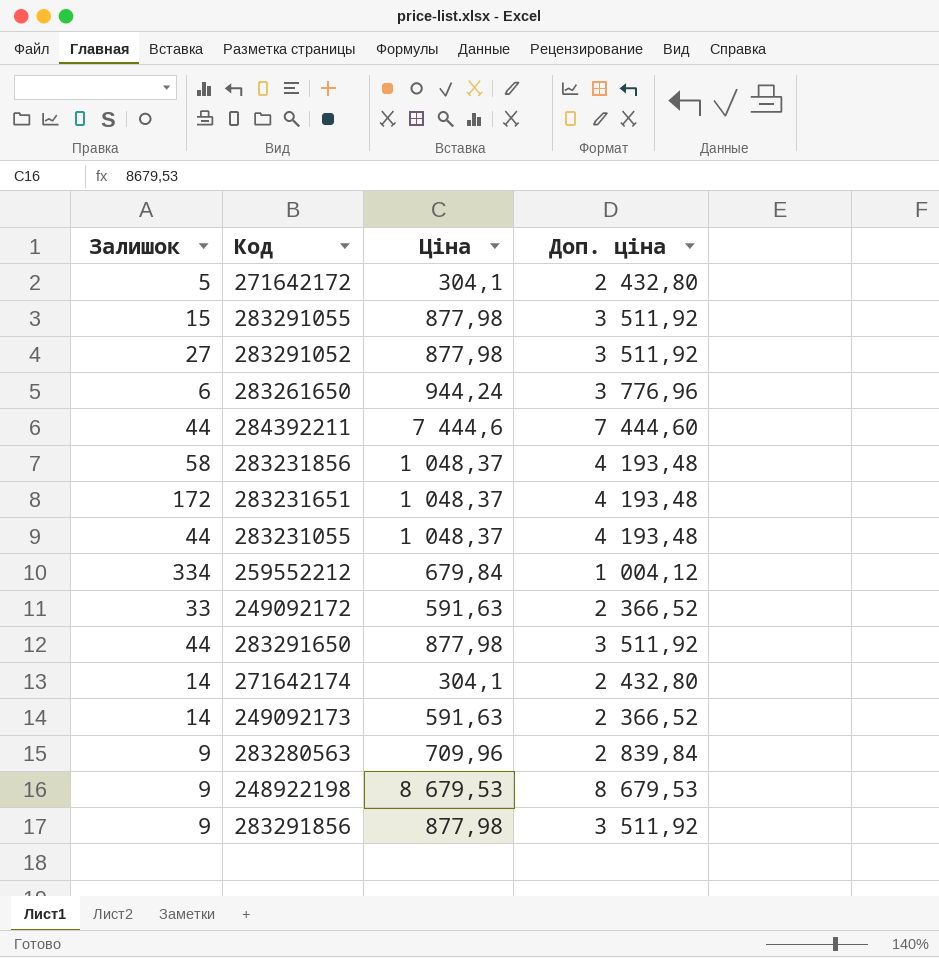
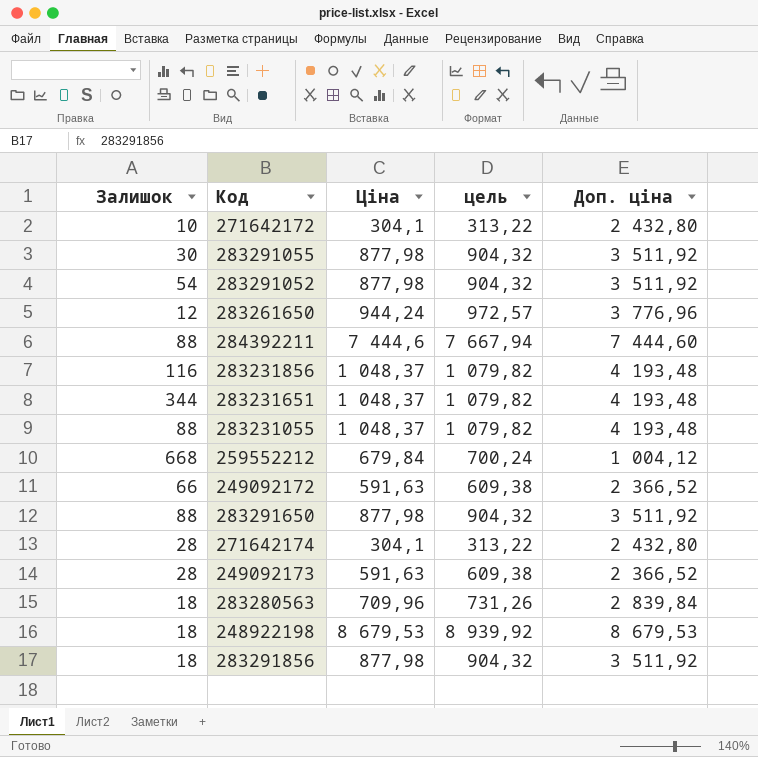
column цель | formula: none -> [Ціна] * 1,03
271642172 | Залишок: 5 -> 10
283291055 | Залишок: 15 -> 30
283291052 | Залишок: 27 -> 54
283261650 | Залишок: 6 -> 12
284392211 | Залишок: 44 -> 88
283231856 | Залишок: 58 -> 116
283231651 | Залишок: 172 -> 344
283231055 | Залишок: 44 -> 88
259552212 | Залишок: 334 -> 668
249092172 | Залишок: 33 -> 66
283291650 | Залишок: 44 -> 88
271642174 | Залишок: 14 -> 28
249092173 | Залишок: 14 -> 28
283280563 | Залишок: 9 -> 18
248922198 | Залишок: 9 -> 18
283291856 | Залишок: 9 -> 18

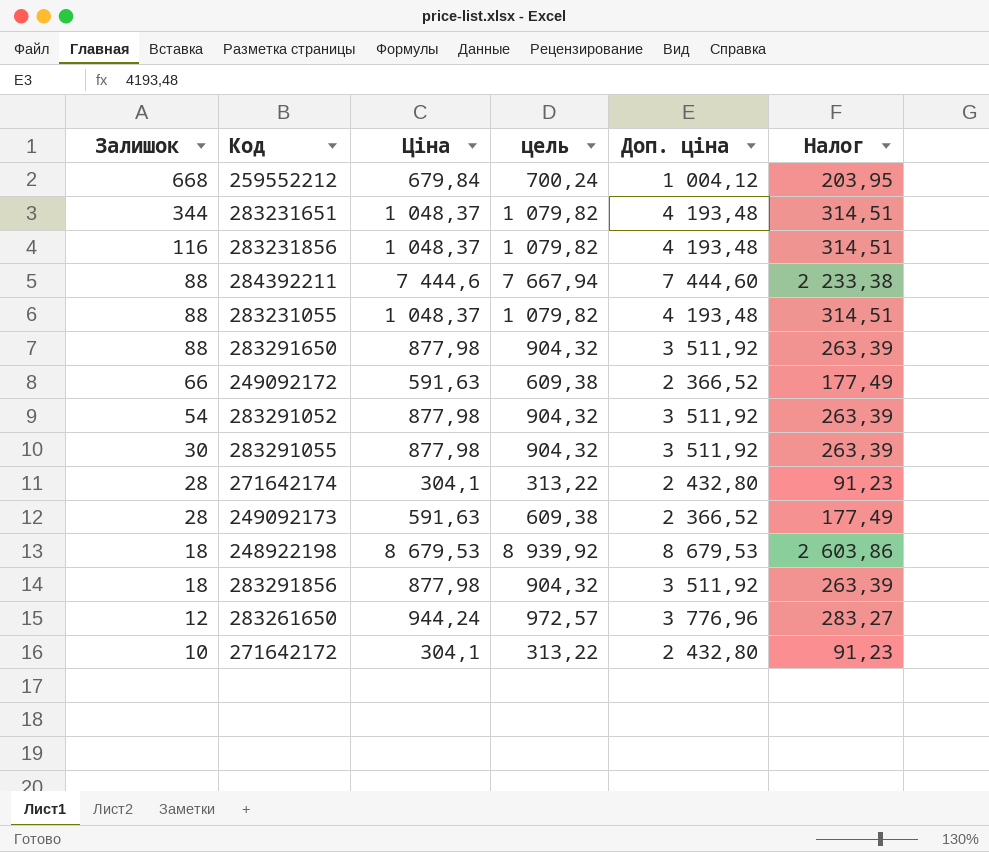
row order: none -> Залишок descending
column Налог | formula: none -> [Ціна] * 0,3
row 283280563: 18 | 709,96 | 731,26 | 2 839,84 -> none

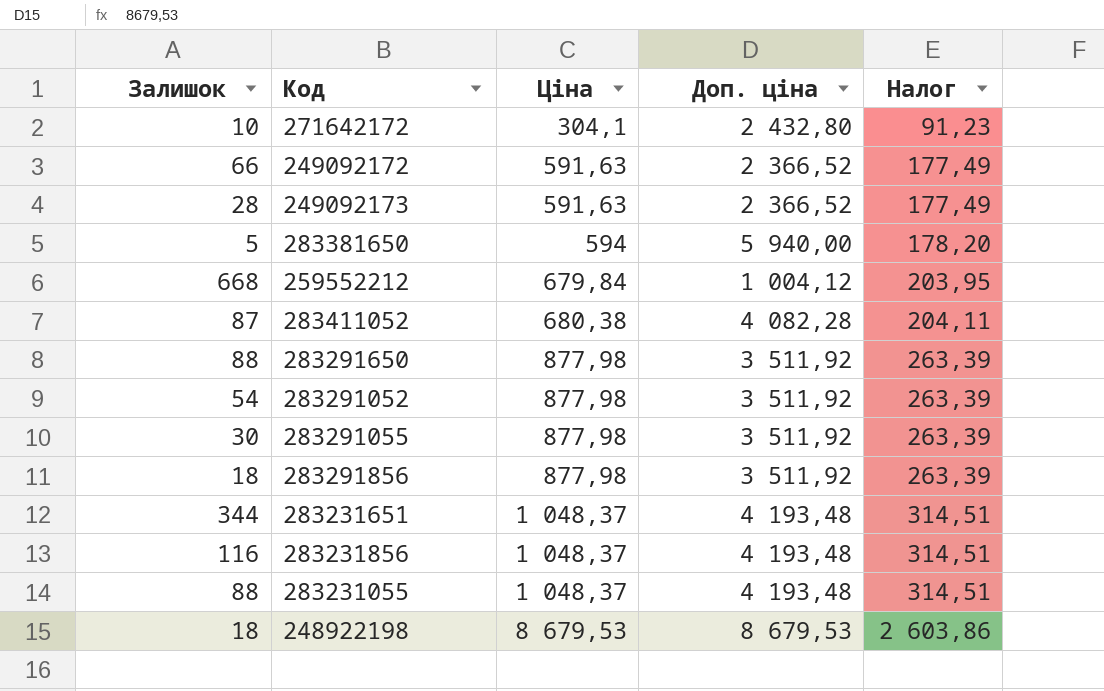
row order: Залишок descending -> Ціна ascending
column цель | formula: [Ціна] * 1,03 -> none
row 284392211: 88 | 7 444,6 | 7 667,94 | 7 444,60 | 2 233,38 -> none
row 271642174: 28 | 304,1 | 313,22 | 2 432,80 | 91,23 -> none
row 283261650: 12 | 944,24 | 972,57 | 3 776,96 | 283,27 -> none
row 283381650: none -> 5 | 594 | 5 940,00 | 178,20
row 283411052: none -> 87 | 680,38 | 4 082,28 | 204,11

